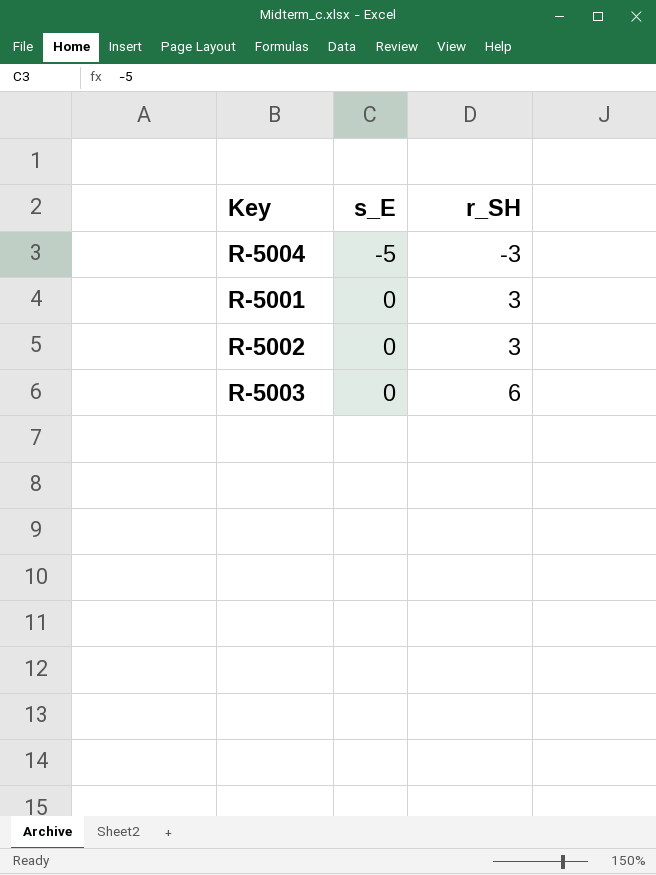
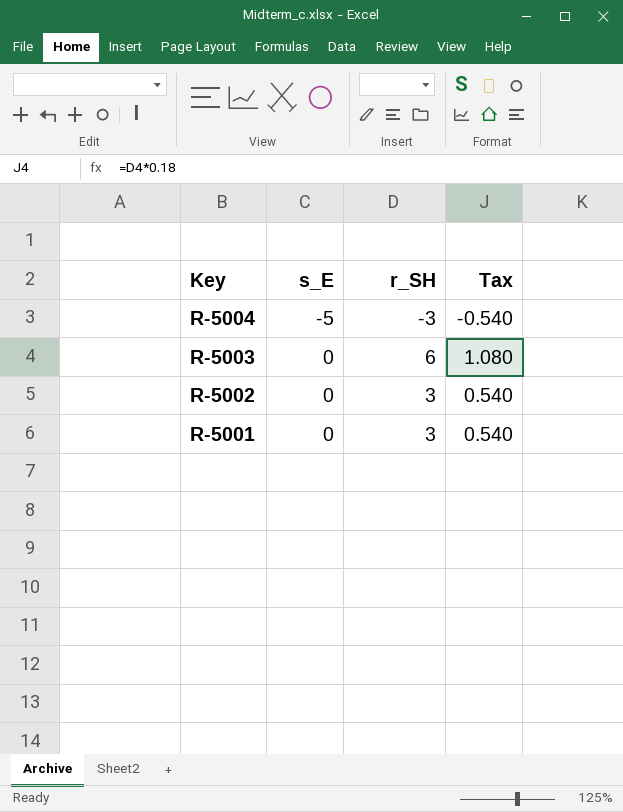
row order: s_E ascending -> Key descending
column Tax | formula: none -> [r_SH] * 0.18

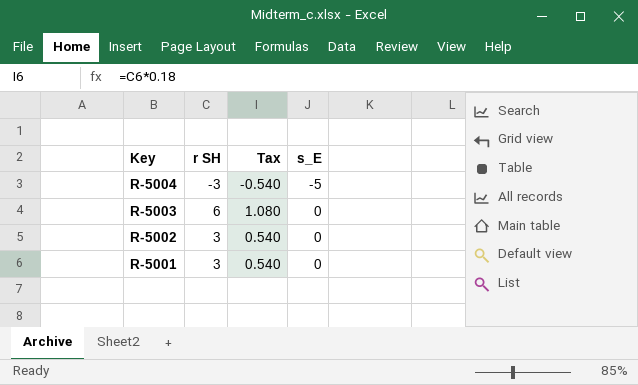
column name: r_SH -> r SH
column s_E | position: 2 -> 4

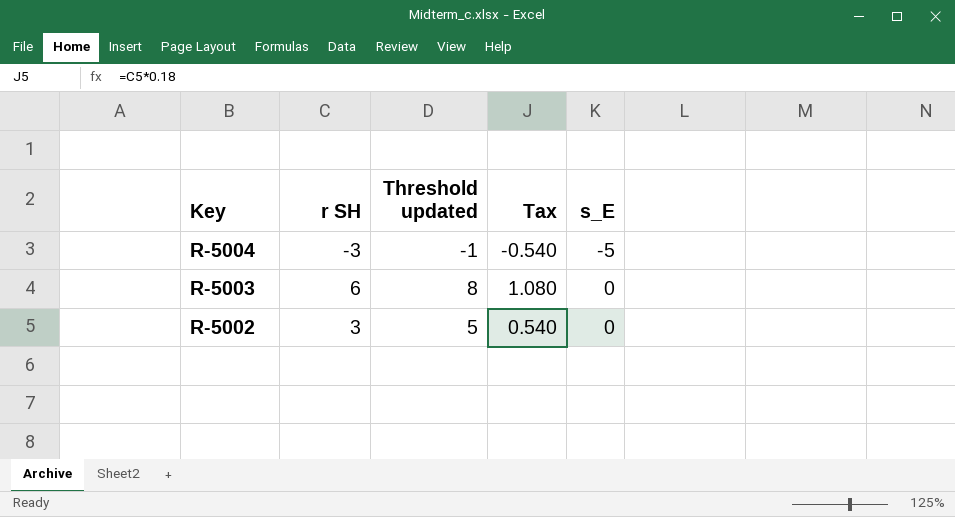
column Threshold updated | formula: none -> [r SH] + 2
row R-5001: 3 | 0.540 | 0 -> none

